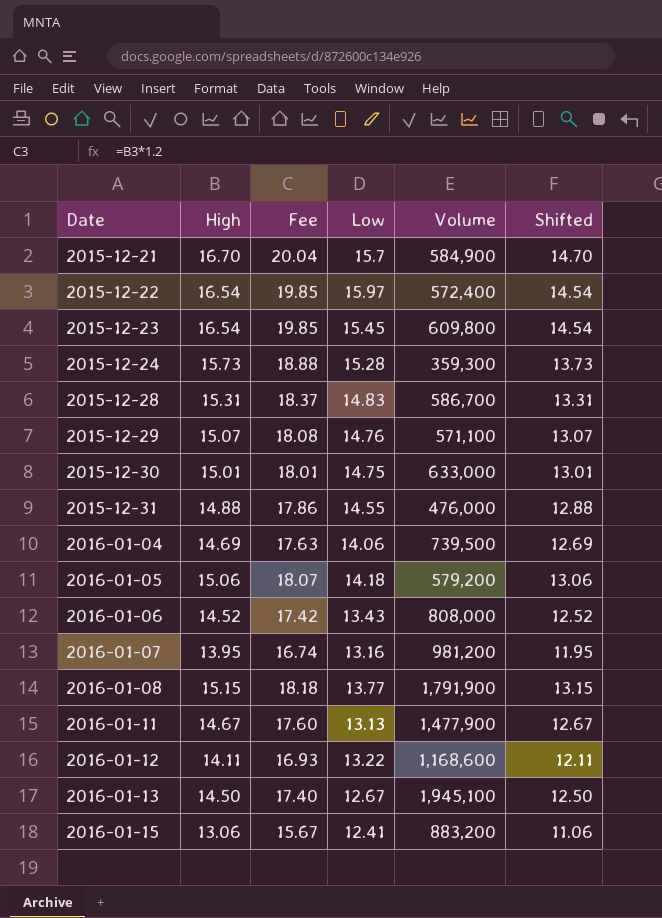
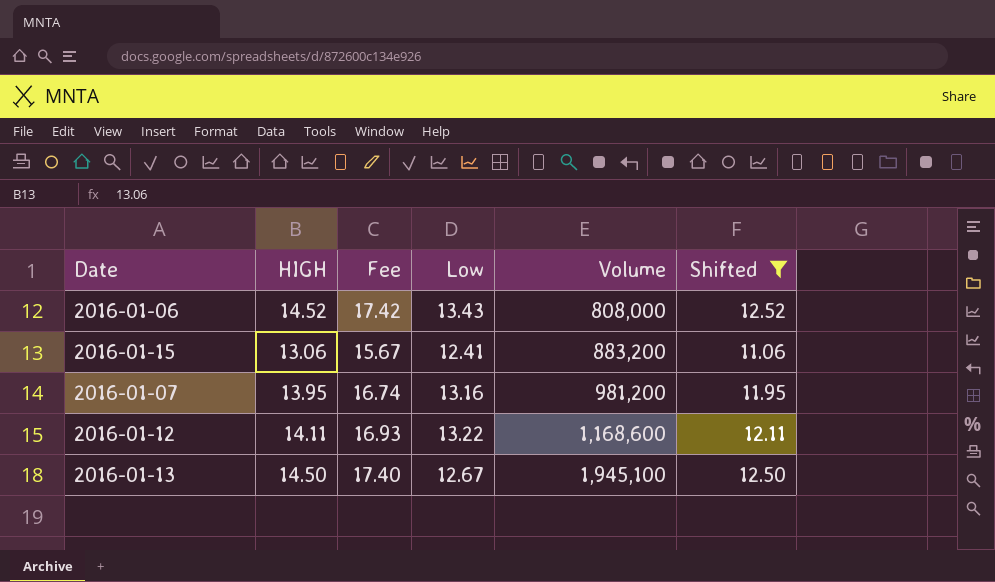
filter: none -> Shifted <= 12.52
row order: Date ascending -> Volume ascending
column name: High -> HIGH

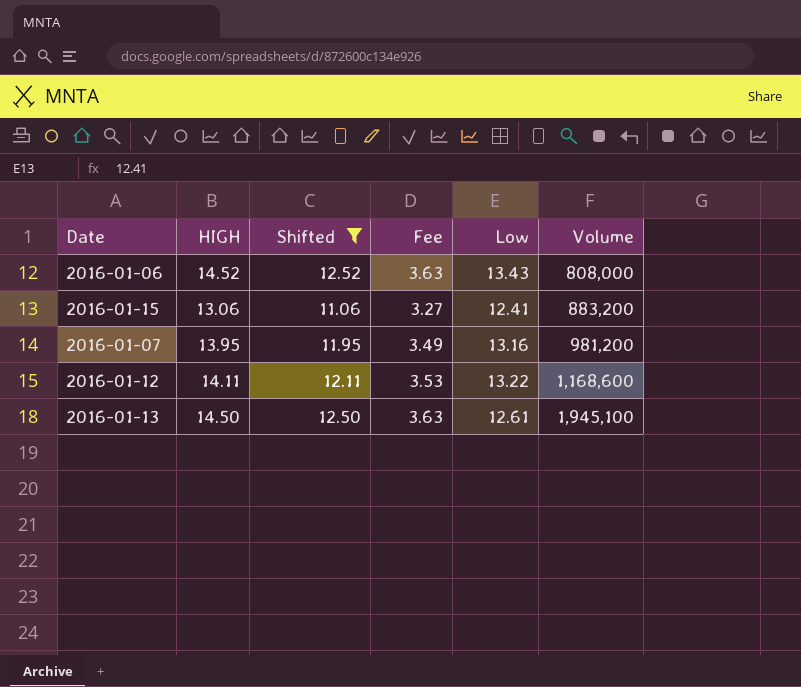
column Shifted | position: 6 -> 3
column Fee | formula: [HIGH] * 1.2 -> [HIGH] * 0.25
2016-01-13 | Low: 12.67 -> 12.61

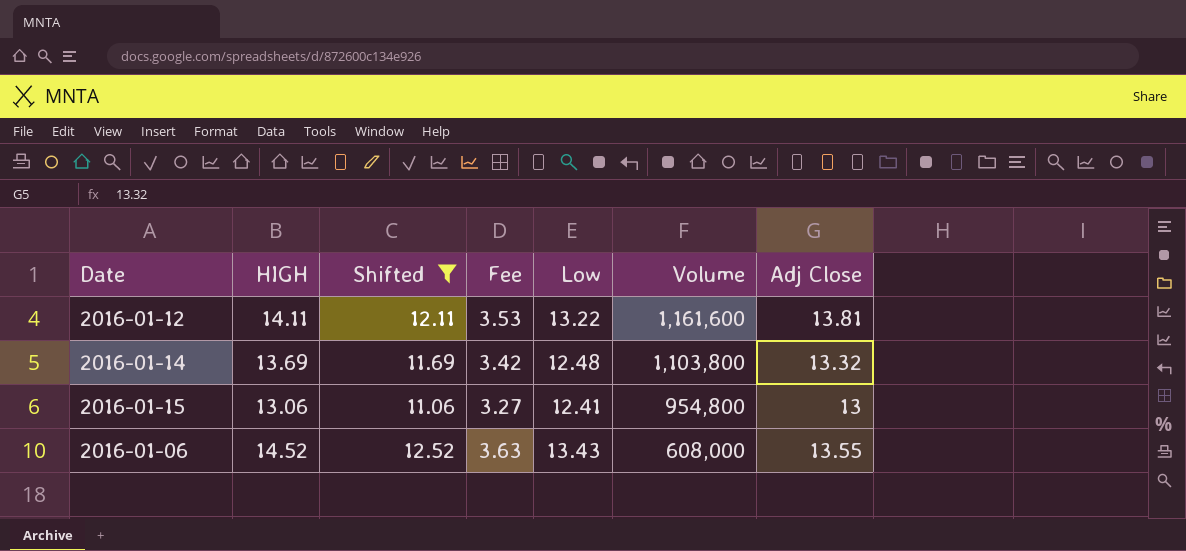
row order: Volume ascending -> Volume descending
column Adj Close | position: none -> 7
row 2016-01-07: 13.95 | 11.95 | 3.49 | 13.16 | 981,200 -> none
row 2016-01-13: 14.50 | 12.50 | 3.63 | 12.61 | 1,945,100 -> none
2016-01-12 | Volume: 1,168,600 -> 1,161,600
row 2016-01-14: none -> 13.69 | 11.69 | 3.42 | 12.48 | 1,103,800 | 13.32
2016-01-15 | Volume: 883,200 -> 954,800
2016-01-06 | Volume: 808,000 -> 608,000

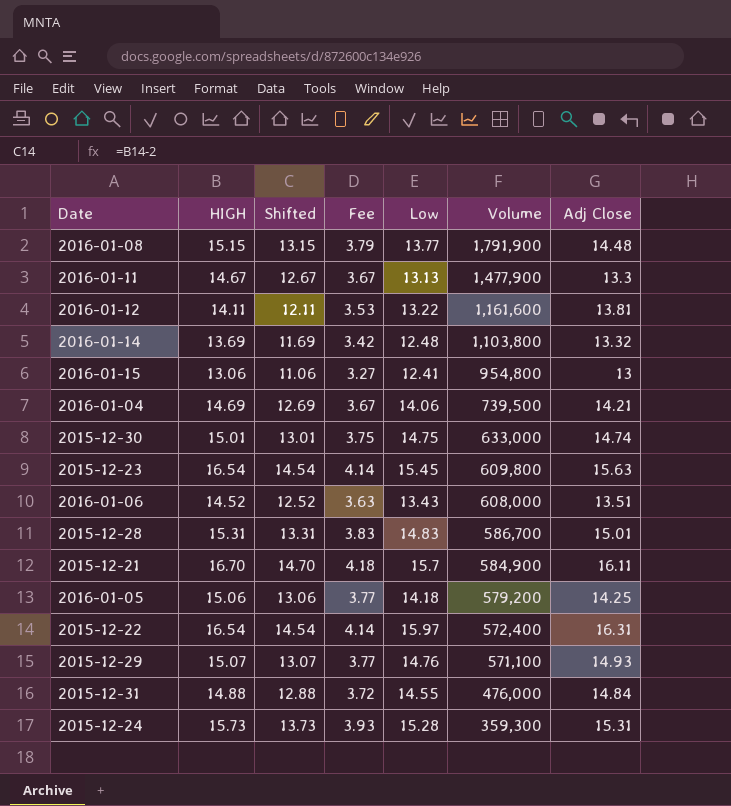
filter: Shifted <= 12.52 -> none
2016-01-06 | Adj Close: 13.55 -> 13.51

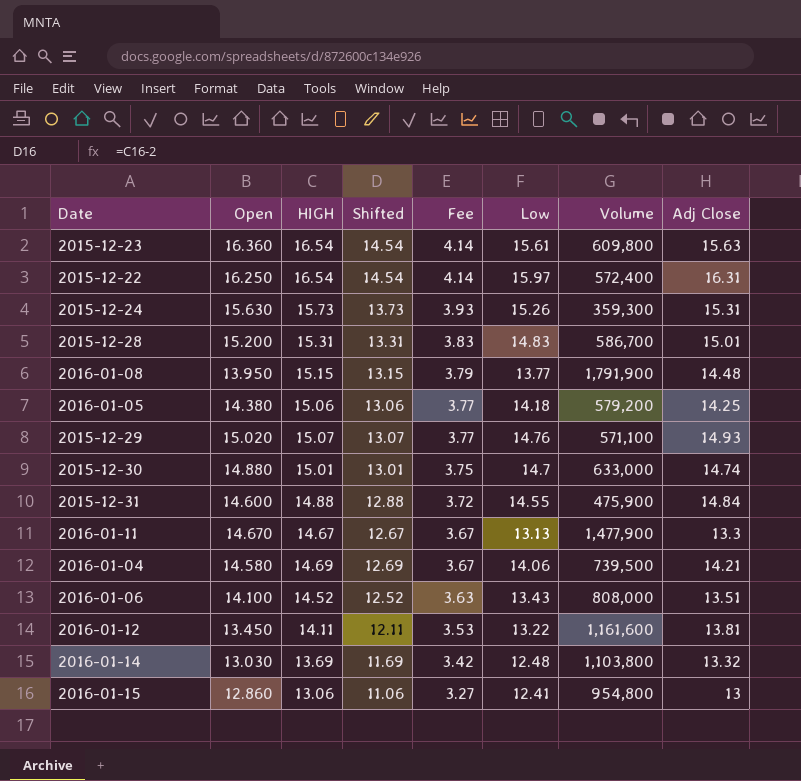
row order: Volume descending -> Fee descending
column Open | position: none -> 2
row 2015-12-21: 16.70 | 14.70 | 4.18 | 15.7 | 584,900 | 16.11 -> none
2015-12-23 | Low: 15.45 -> 15.61
2015-12-24 | Low: 15.28 -> 15.26
2015-12-30 | Low: 14.75 -> 14.7
2015-12-31 | Volume: 476,000 -> 475,900
2016-01-06 | Volume: 608,000 -> 808,000

